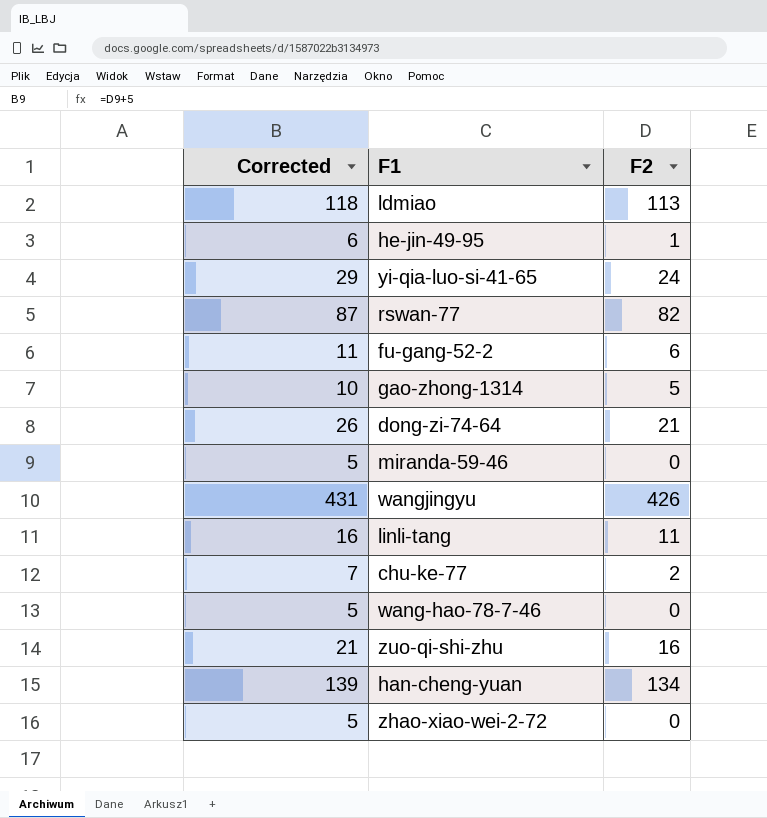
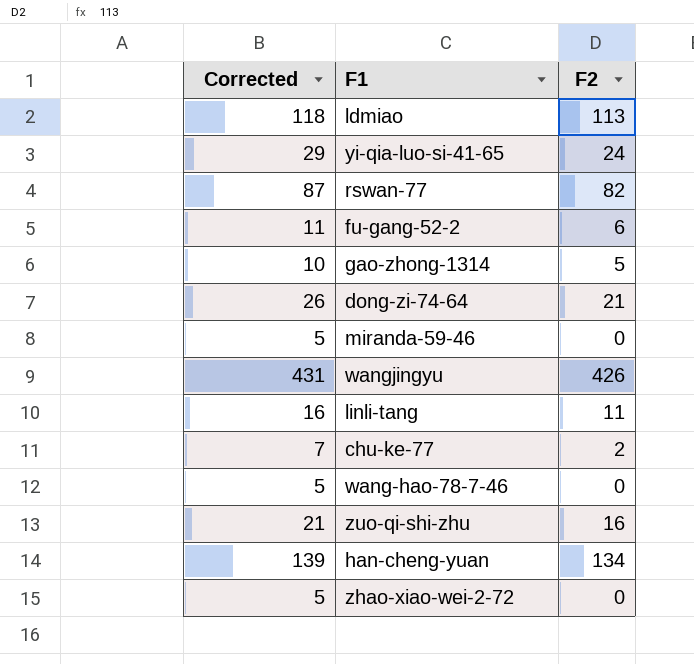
row he-jin-49-95: 6 | 1 -> none

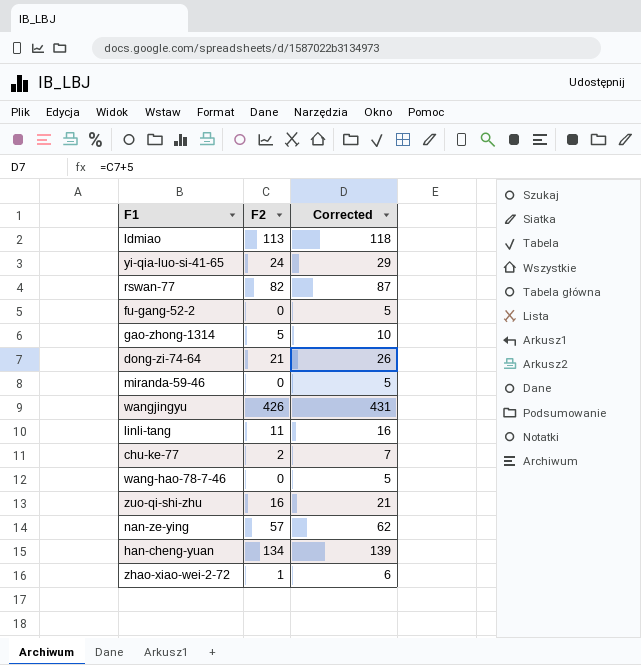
column Corrected | position: 1 -> 3
fu-gang-52-2 | F2: 6 -> 0
fu-gang-52-2 | Corrected: 11 -> 5
row nan-ze-ying: none -> 57 | 62
zhao-xiao-wei-2-72 | F2: 0 -> 1
zhao-xiao-wei-2-72 | Corrected: 5 -> 6

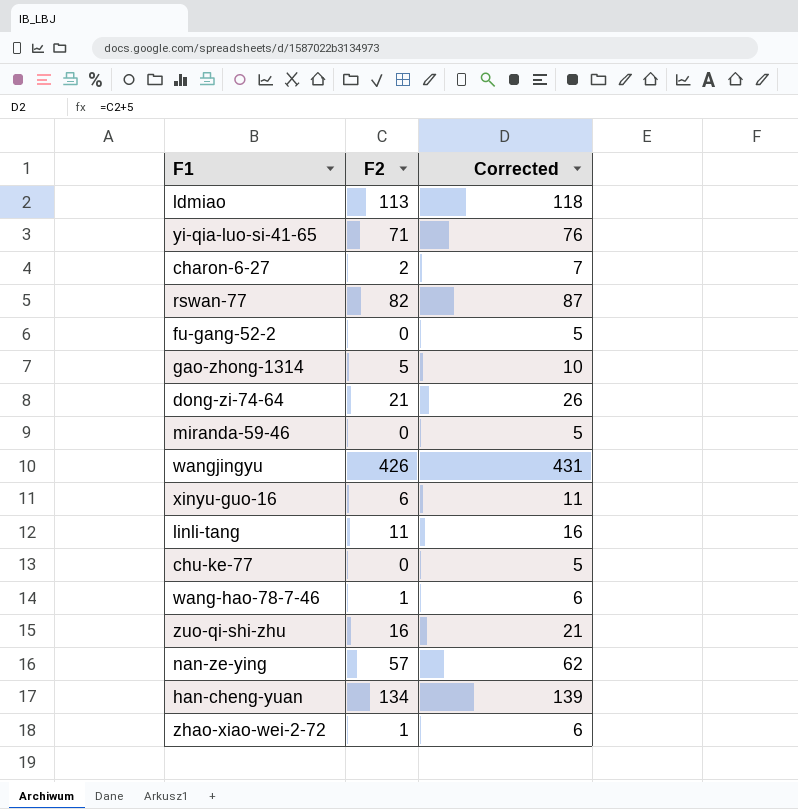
yi-qia-luo-si-41-65 | F2: 24 -> 71
yi-qia-luo-si-41-65 | Corrected: 29 -> 76
row charon-6-27: none -> 2 | 7
row xinyu-guo-16: none -> 6 | 11
chu-ke-77 | F2: 2 -> 0
chu-ke-77 | Corrected: 7 -> 5
wang-hao-78-7-46 | F2: 0 -> 1
wang-hao-78-7-46 | Corrected: 5 -> 6

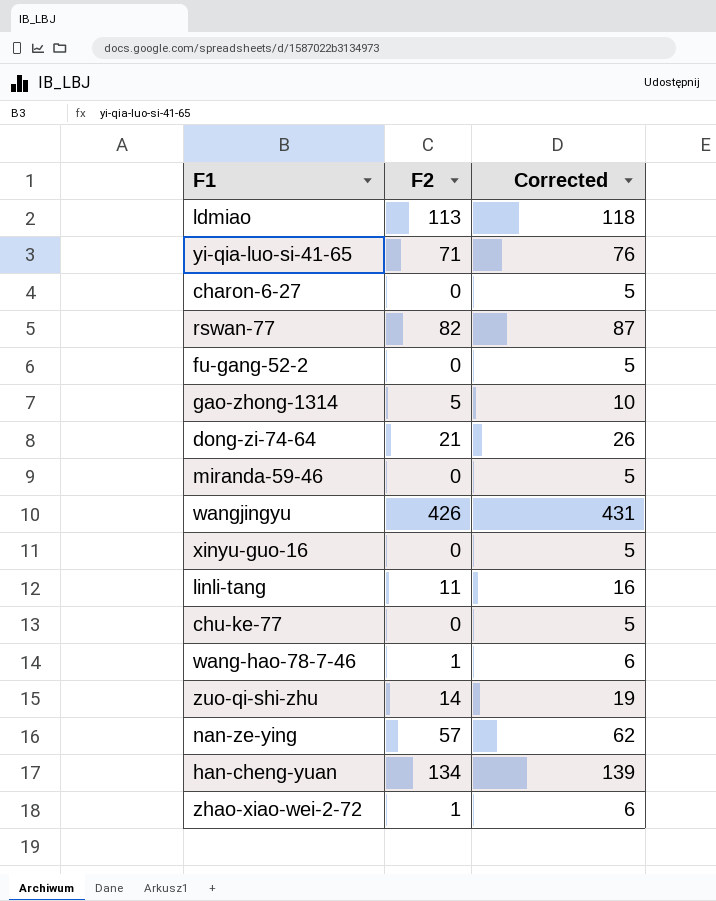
charon-6-27 | F2: 2 -> 0
charon-6-27 | Corrected: 7 -> 5
xinyu-guo-16 | F2: 6 -> 0
xinyu-guo-16 | Corrected: 11 -> 5
zuo-qi-shi-zhu | F2: 16 -> 14
zuo-qi-shi-zhu | Corrected: 21 -> 19

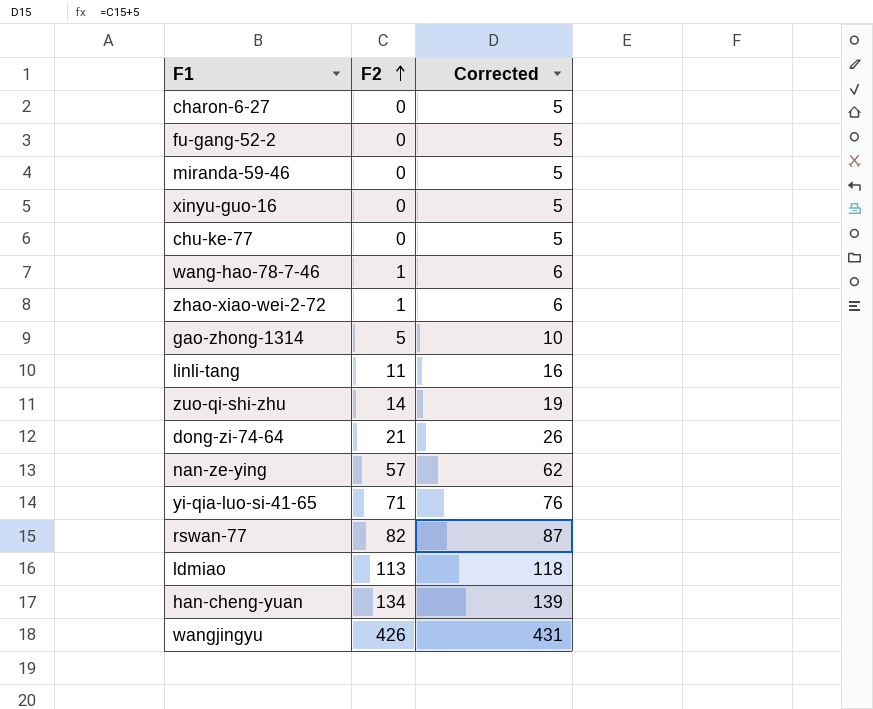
row order: none -> F2 ascending

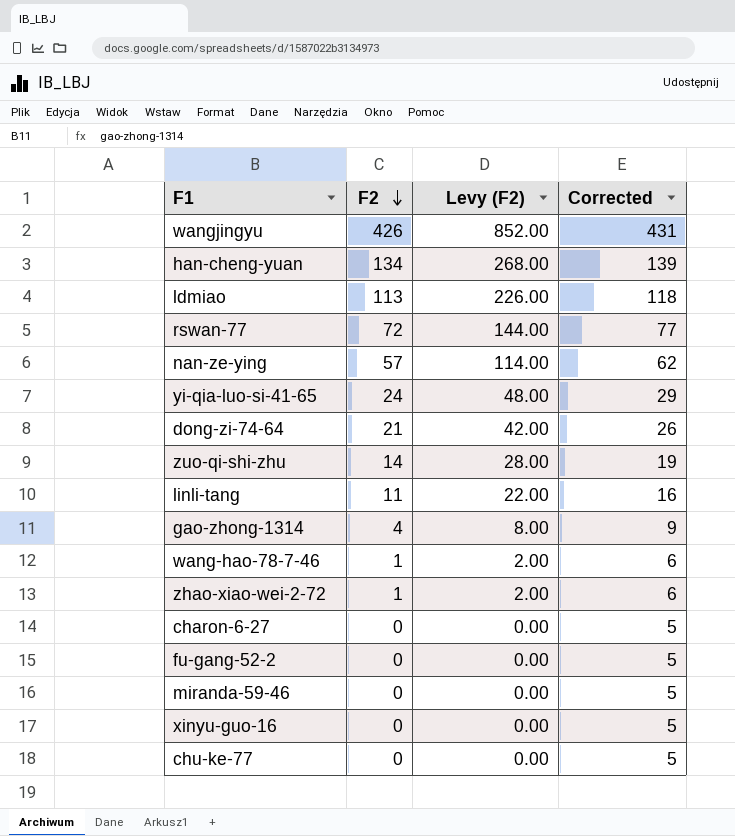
row order: F2 ascending -> F2 descending
column Levy (F2) | formula: none -> [F2] * 2
rswan-77 | F2: 82 -> 72
rswan-77 | Corrected: 87 -> 77
yi-qia-luo-si-41-65 | F2: 71 -> 24
yi-qia-luo-si-41-65 | Corrected: 76 -> 29
gao-zhong-1314 | F2: 5 -> 4
gao-zhong-1314 | Corrected: 10 -> 9

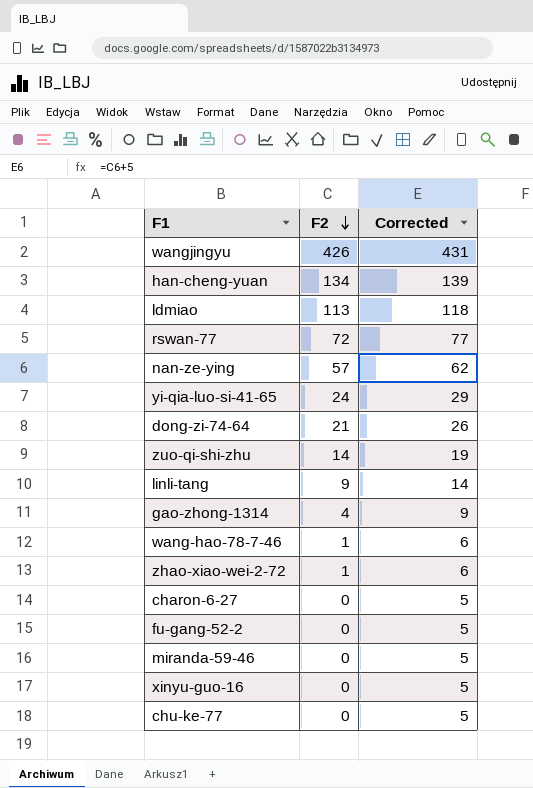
column Levy (F2) | formula: [F2] * 2 -> none
linli-tang | F2: 11 -> 9
linli-tang | Corrected: 16 -> 14

